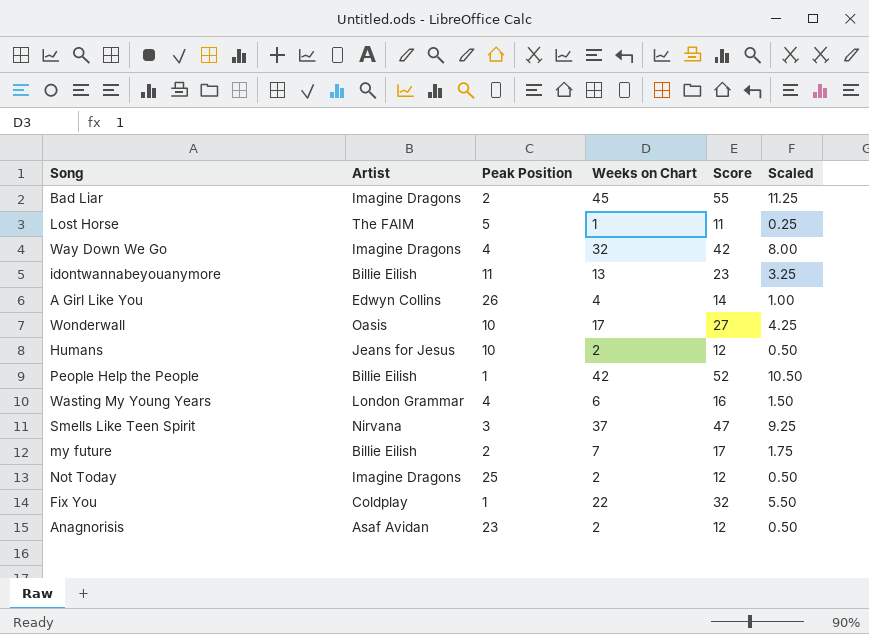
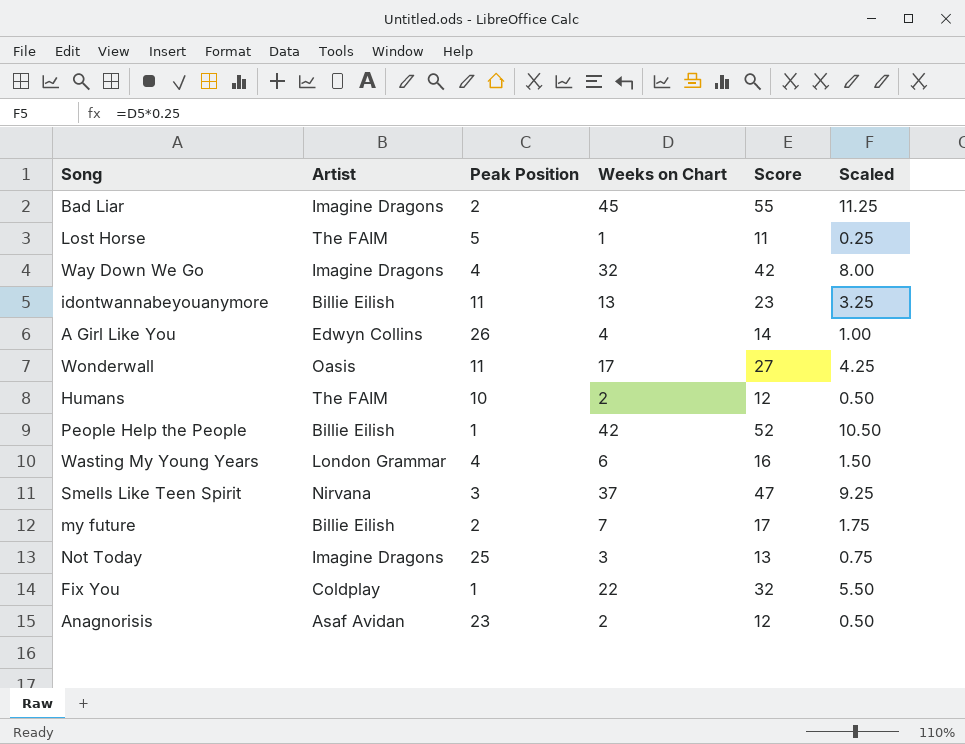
Wonderwall | Peak Position: 10 -> 11
Humans | Artist: Jeans for Jesus -> The FAIM
Not Today | Weeks on Chart: 2 -> 3
Not Today | Score: 12 -> 13
Not Today | Scaled: 0.50 -> 0.75

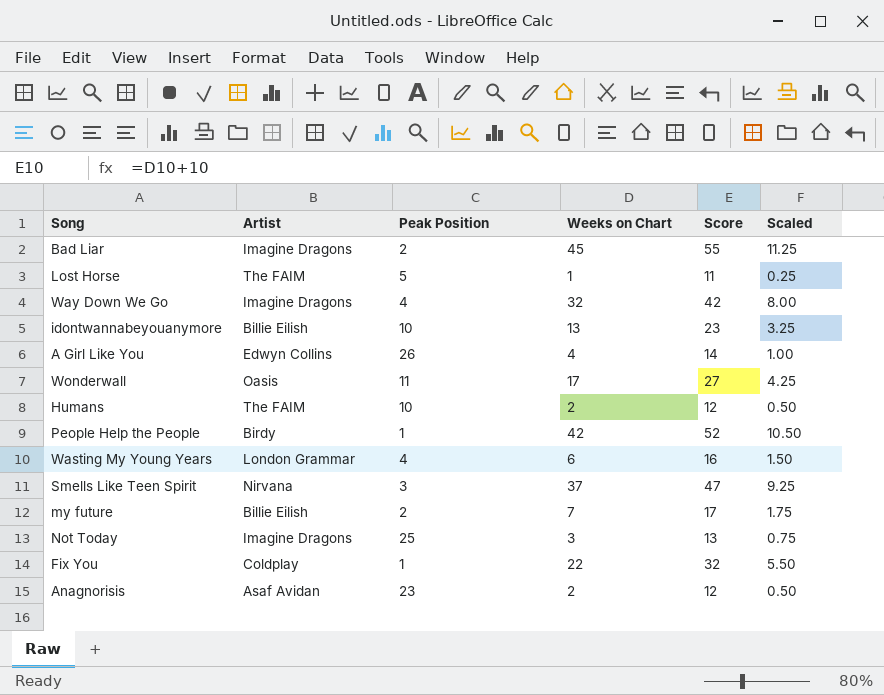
idontwannabeyouanymore | Peak Position: 11 -> 10
People Help the People | Artist: Billie Eilish -> Birdy

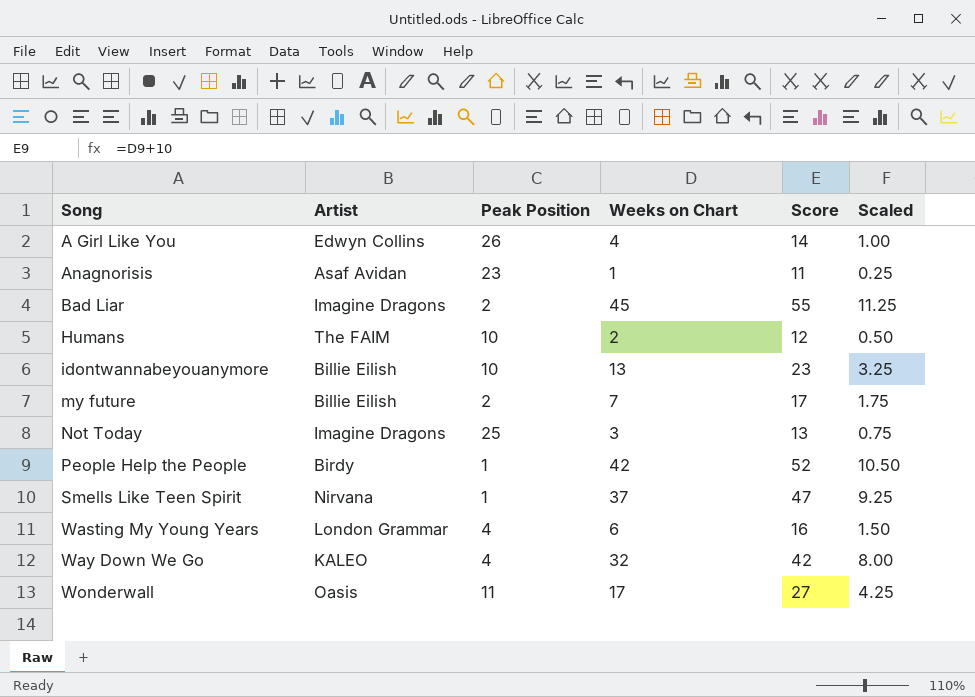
row order: none -> Song ascending
row Lost Horse: The FAIM | 5 | 1 | 11 | 0.25 -> none
row Fix You: Coldplay | 1 | 22 | 32 | 5.50 -> none
Anagnorisis | Weeks on Chart: 2 -> 1
Anagnorisis | Score: 12 -> 11
Anagnorisis | Scaled: 0.50 -> 0.25
Smells Like Teen Spirit | Peak Position: 3 -> 1
Way Down We Go | Artist: Imagine Dragons -> KALEO

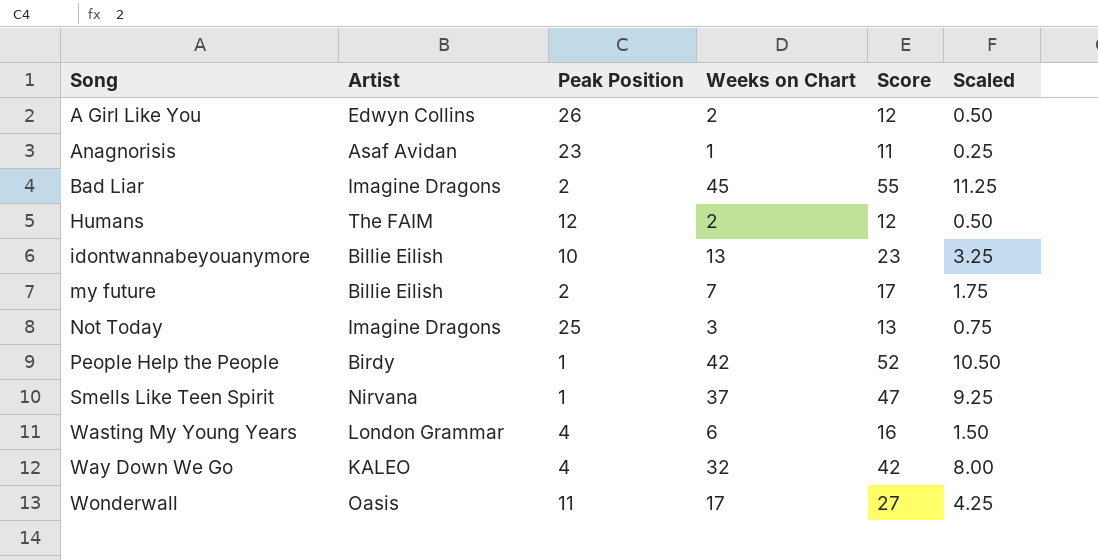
A Girl Like You | Weeks on Chart: 4 -> 2
A Girl Like You | Score: 14 -> 12
A Girl Like You | Scaled: 1.00 -> 0.50
Humans | Peak Position: 10 -> 12

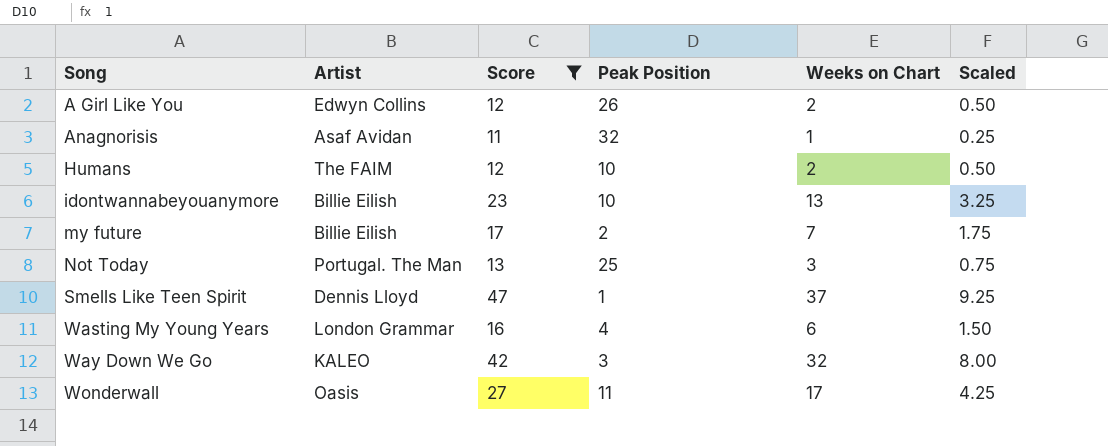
filter: none -> Score <= 47
column Score | position: 5 -> 3
Anagnorisis | Peak Position: 23 -> 32
Humans | Peak Position: 12 -> 10
Not Today | Artist: Imagine Dragons -> Portugal. The Man
Smells Like Teen Spirit | Artist: Nirvana -> Dennis Lloyd
Way Down We Go | Peak Position: 4 -> 3

